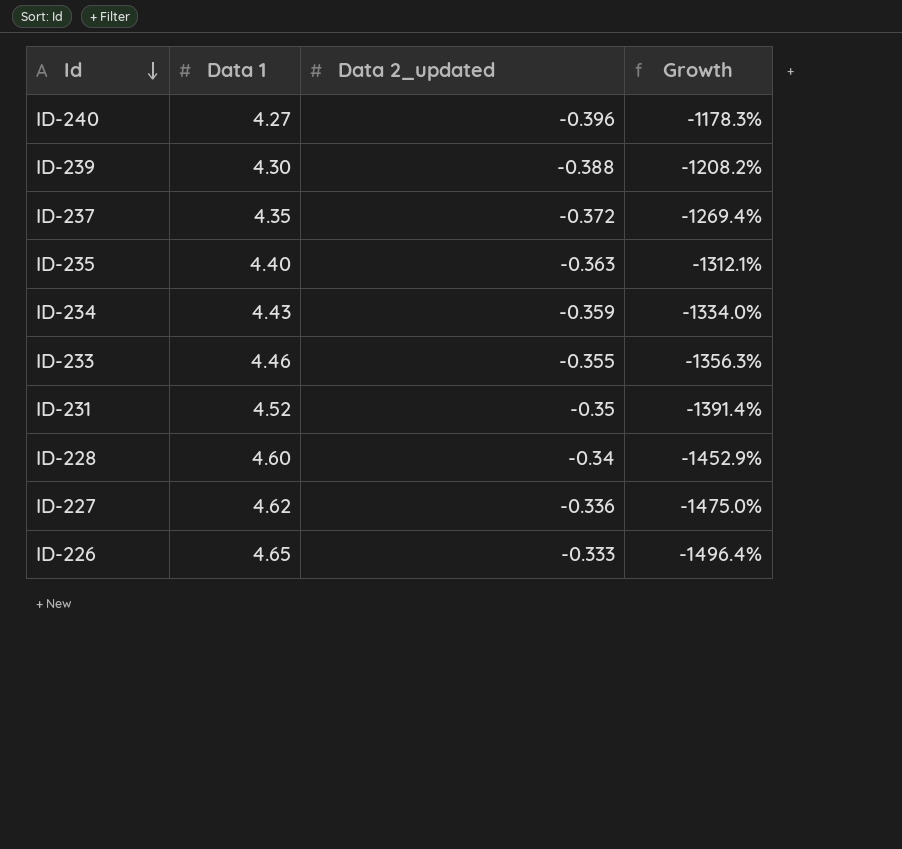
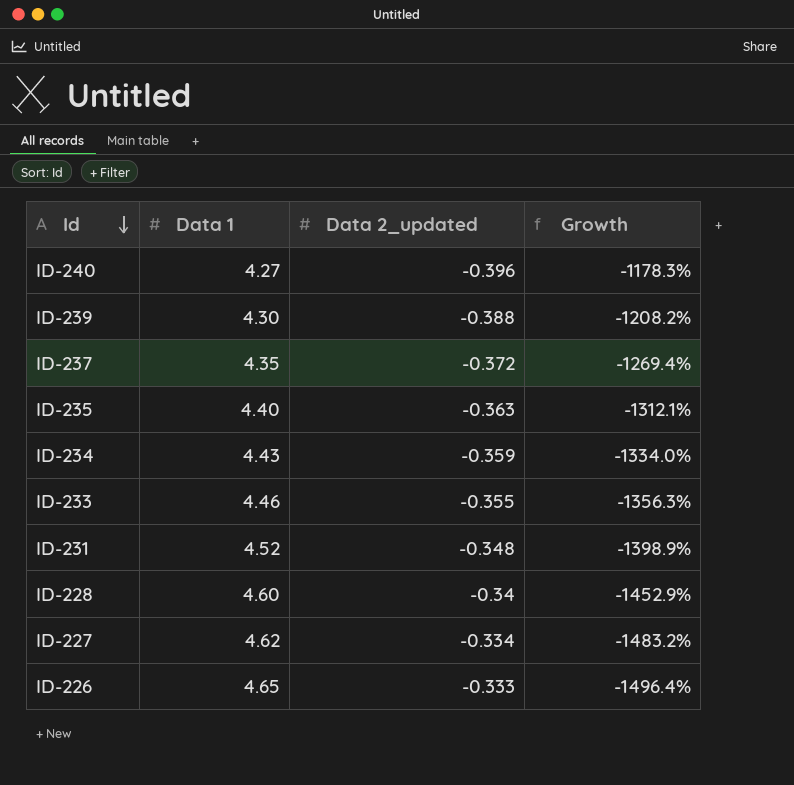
ID-231 | Data 2_updated: -0.35 -> -0.348
ID-231 | Growth: -1391.4% -> -1398.9%
ID-227 | Data 2_updated: -0.336 -> -0.334
ID-227 | Growth: -1475.0% -> -1483.2%

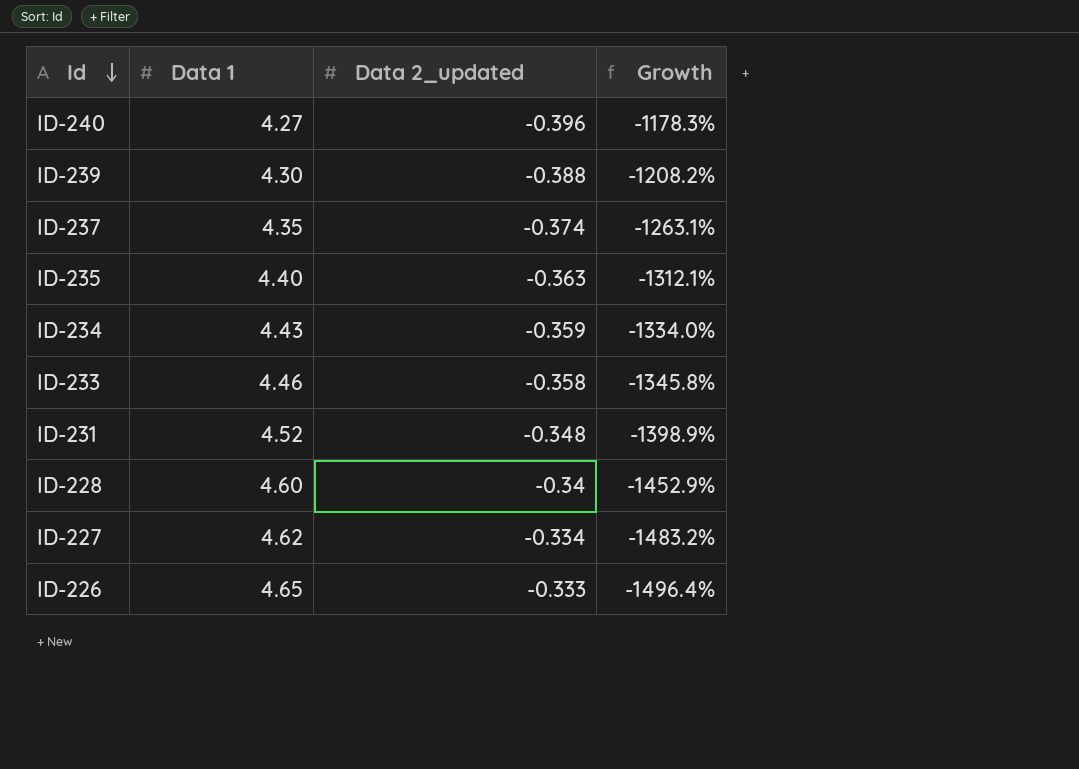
ID-237 | Data 2_updated: -0.372 -> -0.374
ID-237 | Growth: -1269.4% -> -1263.1%
ID-233 | Data 2_updated: -0.355 -> -0.358
ID-233 | Growth: -1356.3% -> -1345.8%

